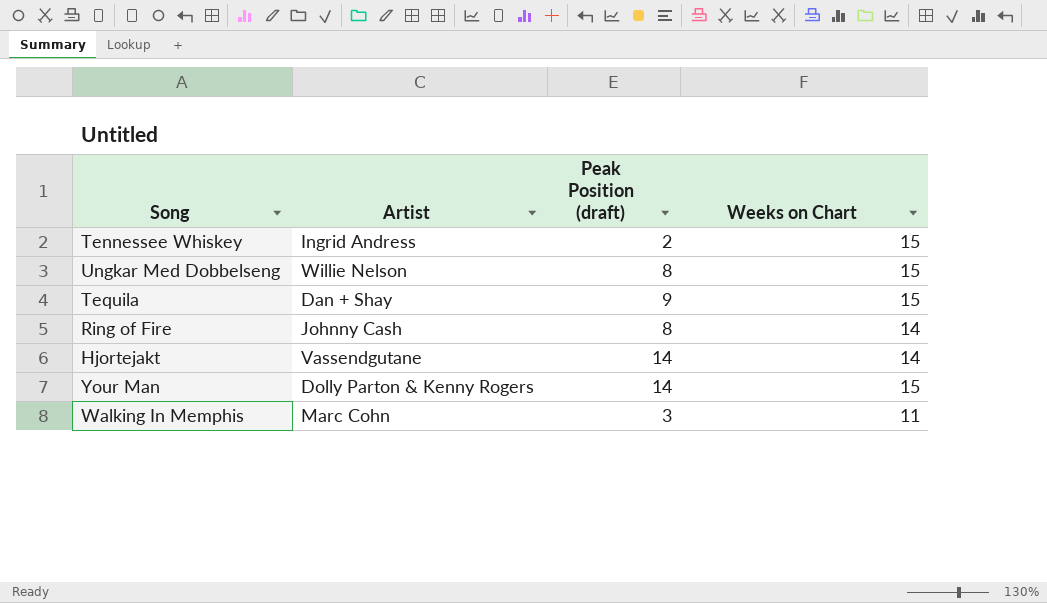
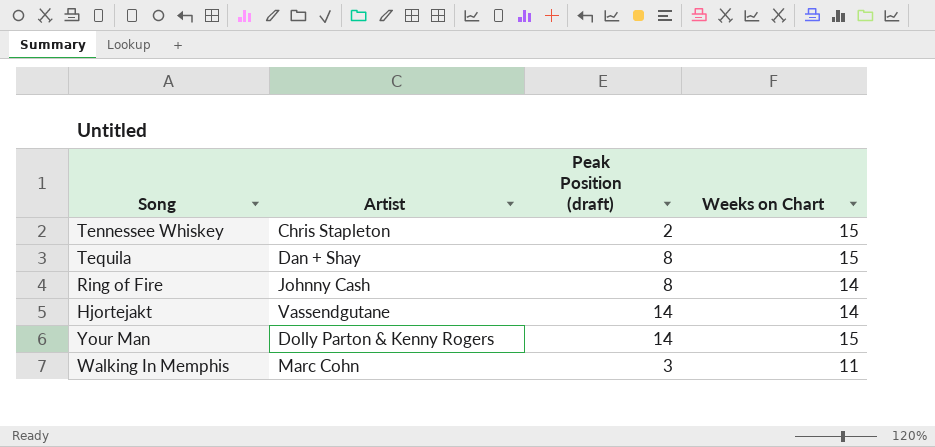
row Ungkar Med Dobbelseng: Willie Nelson | 8 | 15 -> none
Tennessee Whiskey | Artist: Ingrid Andress -> Chris Stapleton
Tequila | Peak Position (draft): 9 -> 8

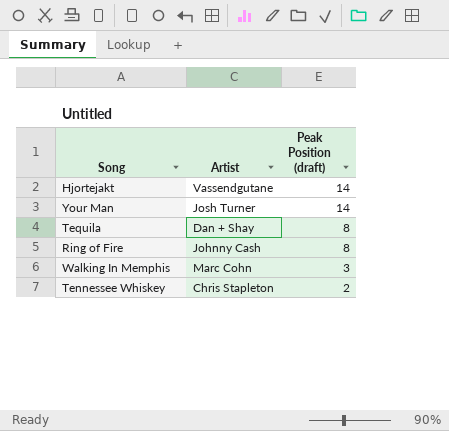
row order: none -> Peak Position (draft) descending
column Weeks on Chart | position: 4 -> none
Your Man | Artist: Dolly Parton & Kenny Rogers -> Josh Turner

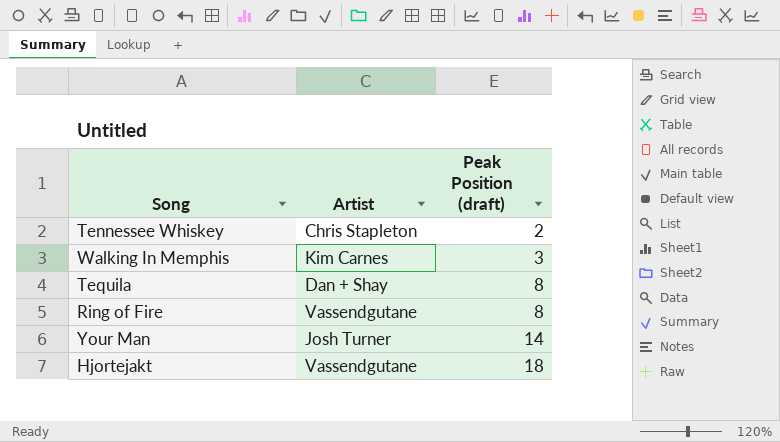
row order: Peak Position (draft) descending -> Peak Position (draft) ascending
Walking In Memphis | Artist: Marc Cohn -> Kim Carnes
Ring of Fire | Artist: Johnny Cash -> Vassendgutane
Hjortejakt | Peak Position (draft): 14 -> 18

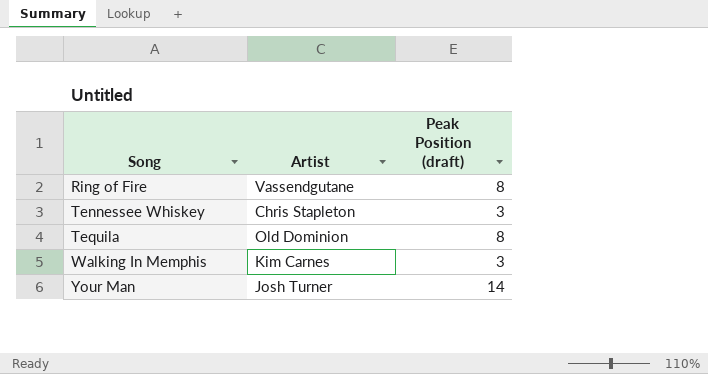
row order: Peak Position (draft) ascending -> Song ascending
row Hjortejakt: Vassendgutane | 18 -> none
Tennessee Whiskey | Peak Position (draft): 2 -> 3
Tequila | Artist: Dan + Shay -> Old Dominion

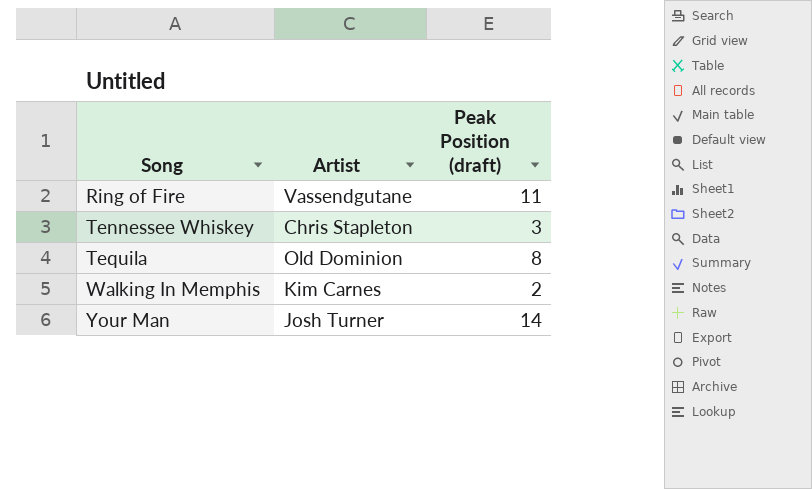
Ring of Fire | Peak Position (draft): 8 -> 11
Walking In Memphis | Peak Position (draft): 3 -> 2

